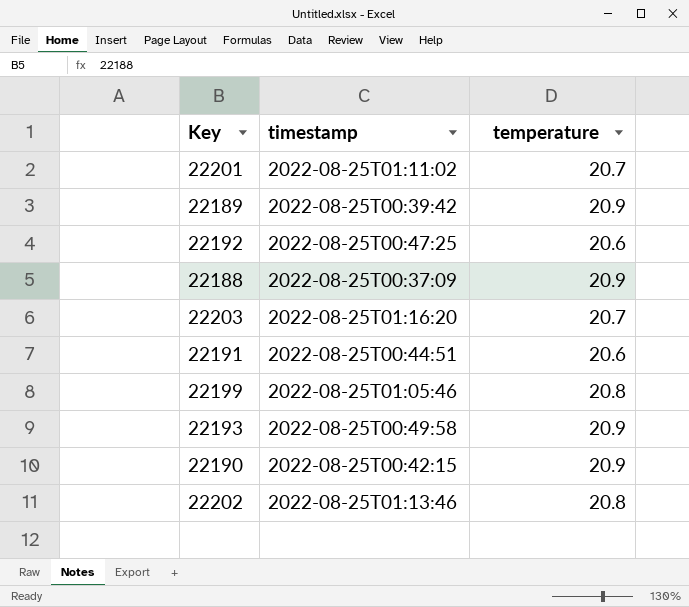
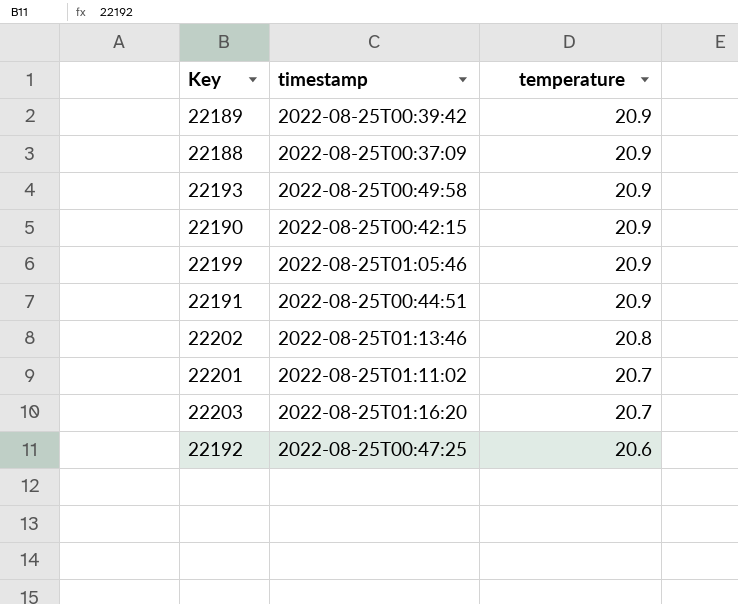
row order: none -> temperature descending
22199 | temperature: 20.8 -> 20.9
22191 | temperature: 20.6 -> 20.9

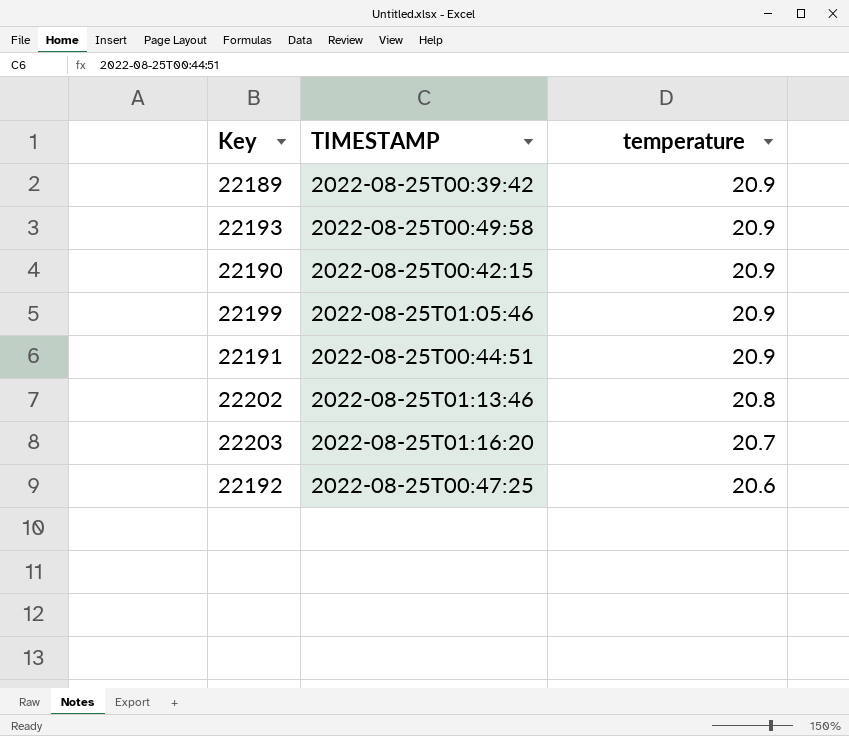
column name: timestamp -> TIMESTAMP
row 22188: 2022-08-25T00:37:09 | 20.9 -> none
row 22201: 2022-08-25T01:11:02 | 20.7 -> none

